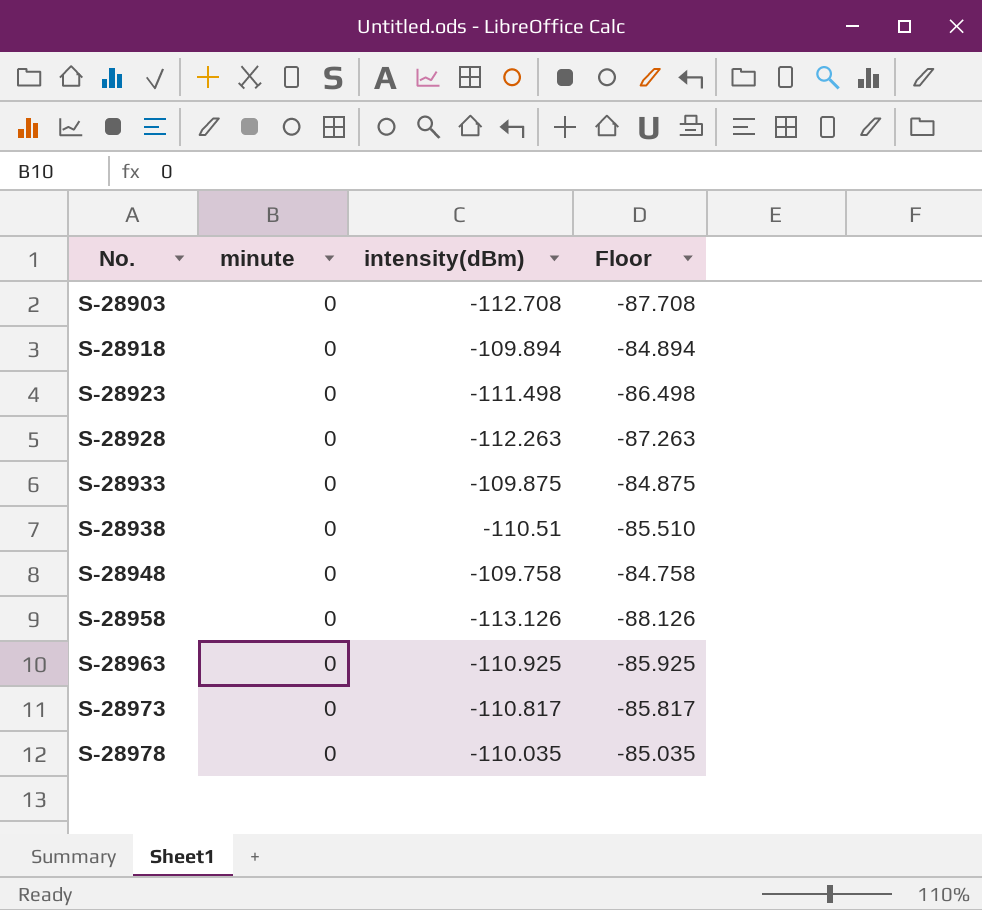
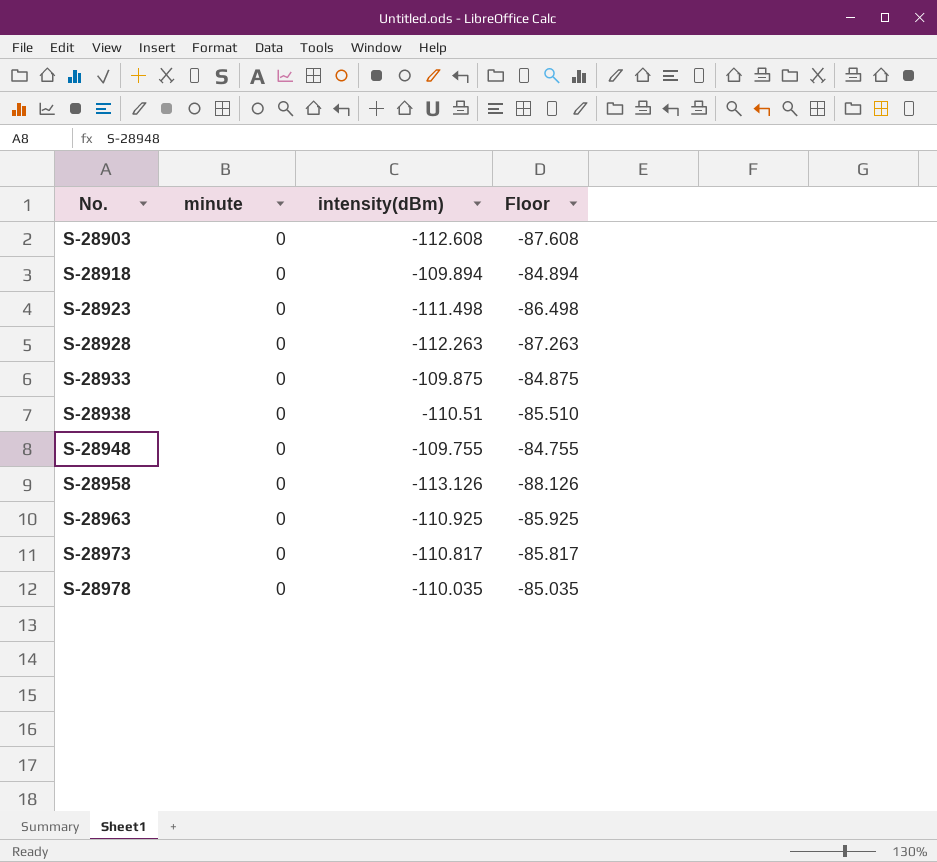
S-28903 | intensity(dBm): -112.708 -> -112.608
S-28903 | Floor: -87.708 -> -87.608
S-28948 | intensity(dBm): -109.758 -> -109.755
S-28948 | Floor: -84.758 -> -84.755

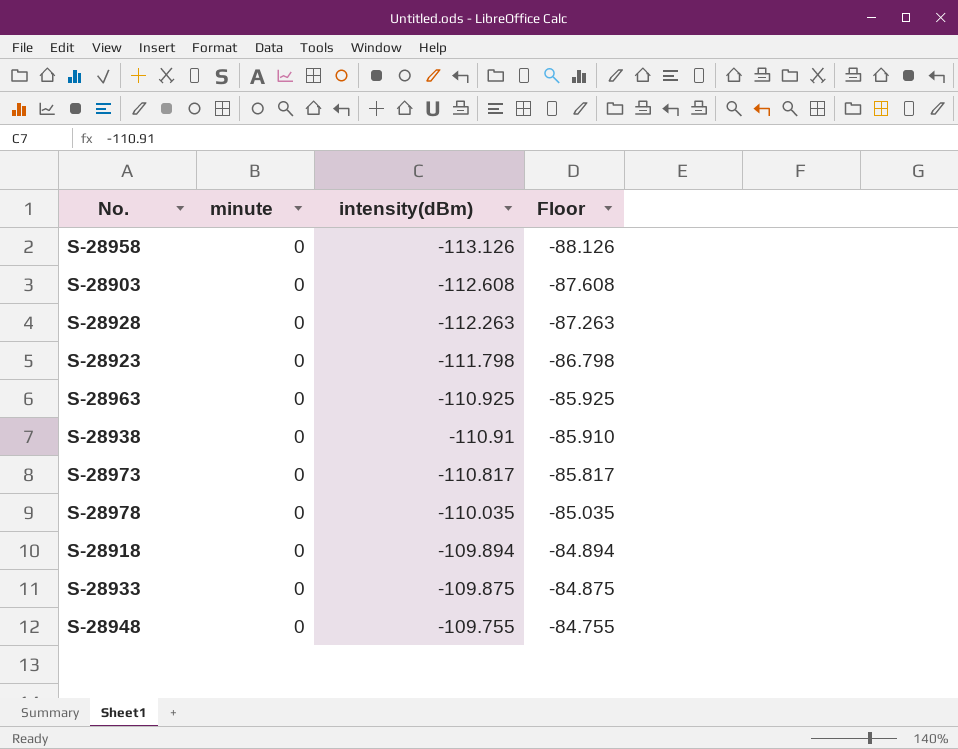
row order: No. ascending -> intensity(dBm) ascending
S-28923 | intensity(dBm): -111.498 -> -111.798
S-28923 | Floor: -86.498 -> -86.798
S-28938 | intensity(dBm): -110.51 -> -110.91
S-28938 | Floor: -85.510 -> -85.910

